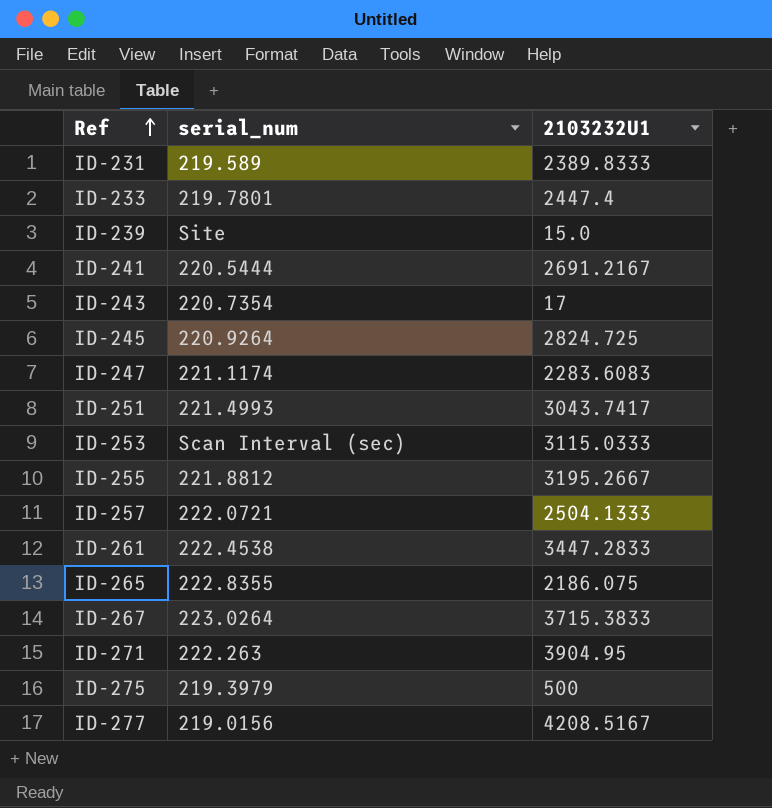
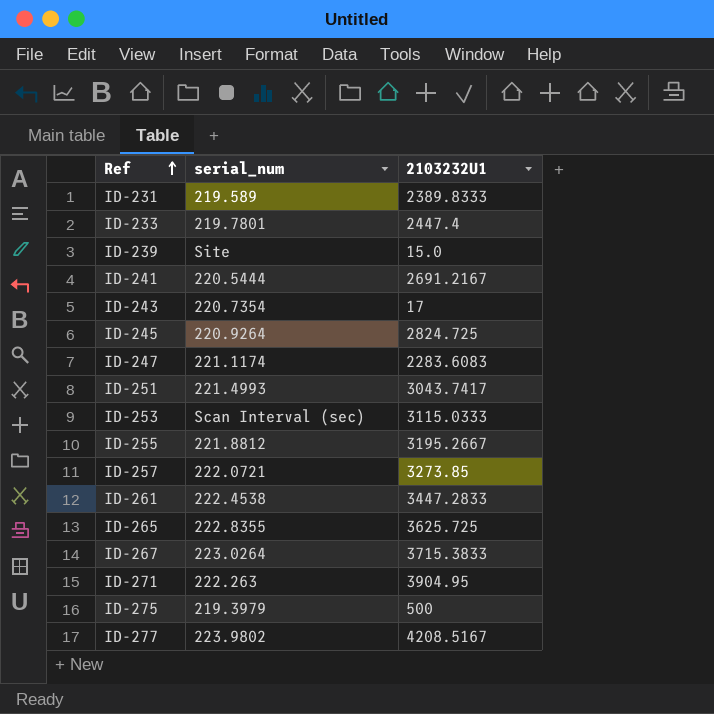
ID-257 | 2103232U1: 2504.1333 -> 3273.85
ID-265 | 2103232U1: 2186.075 -> 3625.725
ID-277 | serial_num: 219.0156 -> 223.9802

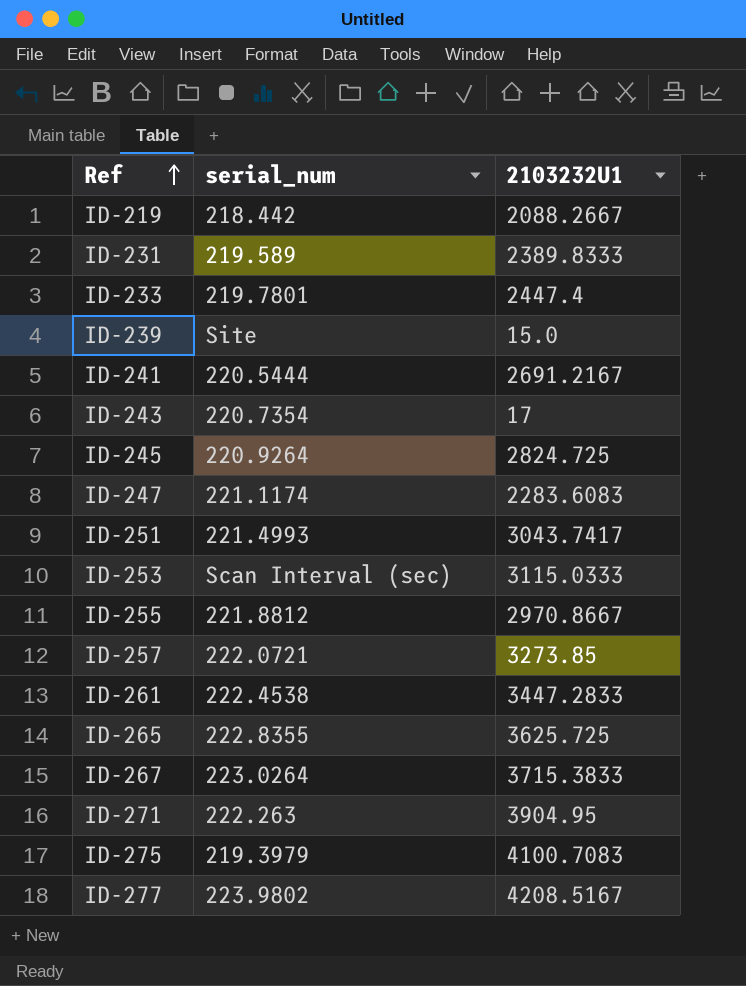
row ID-219: none -> 218.442 | 2088.2667
ID-255 | 2103232U1: 3195.2667 -> 2970.8667
ID-275 | 2103232U1: 500 -> 4100.7083

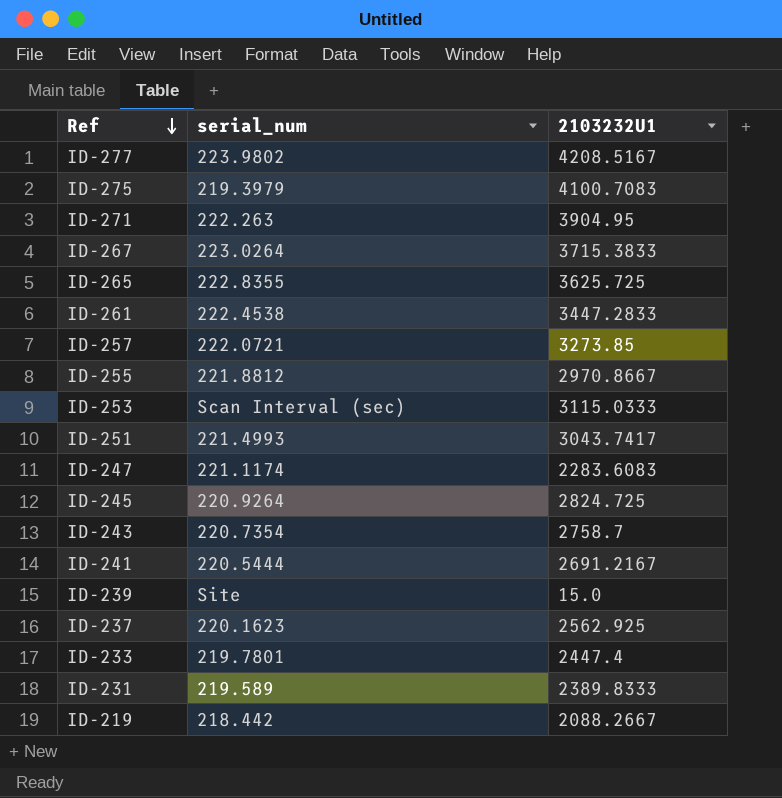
row order: Ref ascending -> Ref descending
ID-243 | 2103232U1: 17 -> 2758.7
row ID-237: none -> 220.1623 | 2562.925

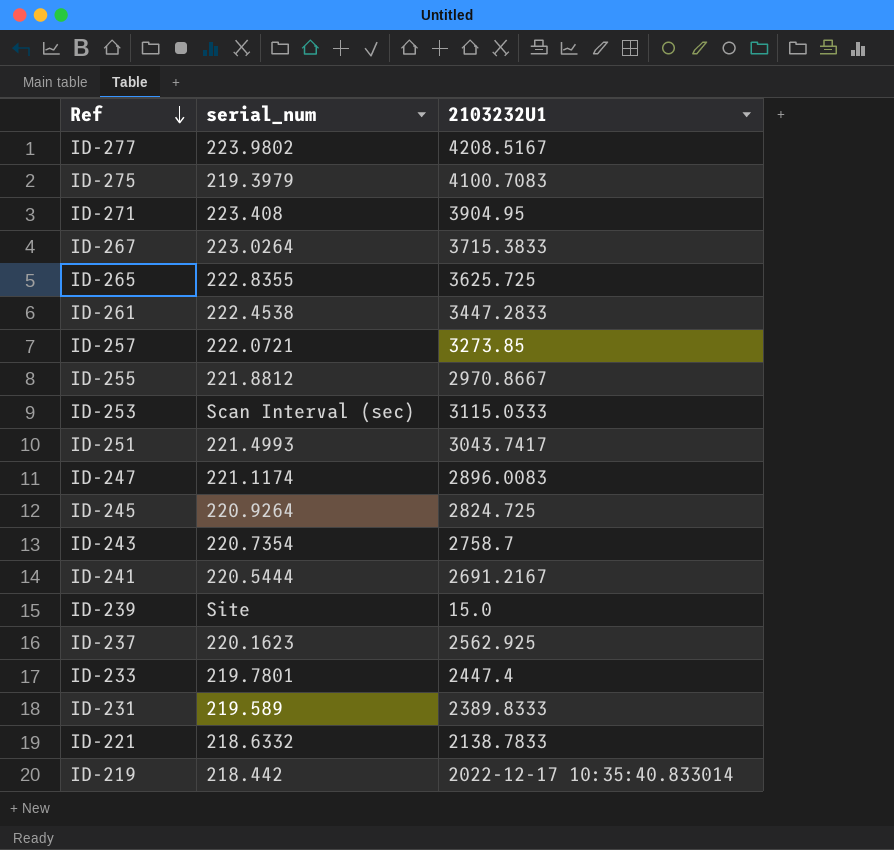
ID-271 | serial_num: 222.263 -> 223.408
ID-247 | 2103232U1: 2283.6083 -> 2896.0083
row ID-221: none -> 218.6332 | 2138.7833
ID-219 | 2103232U1: 2088.2667 -> 2022-12-17 10:35:40.833014

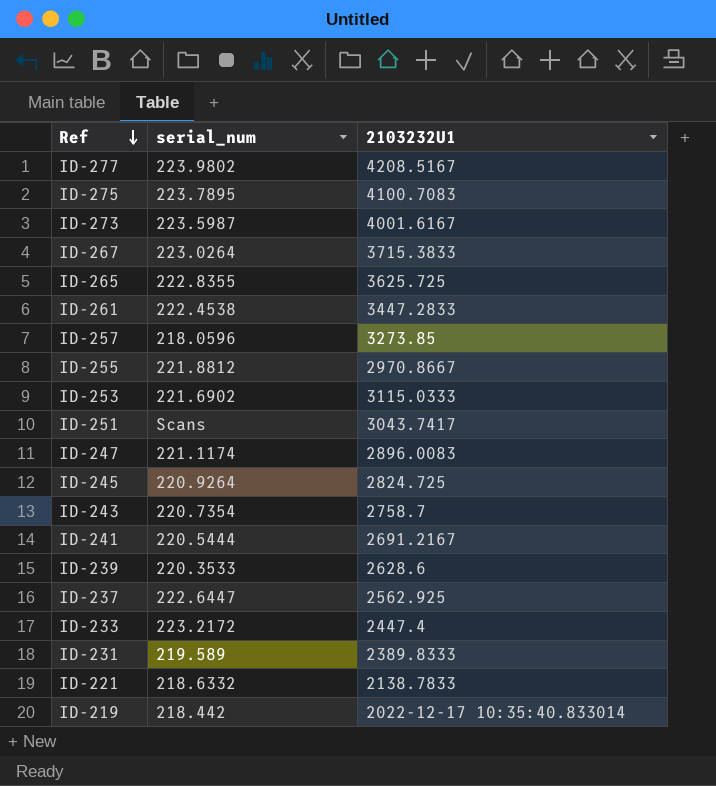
row ID-271: 223.408 | 3904.95 -> none
ID-275 | serial_num: 219.3979 -> 223.7895
row ID-273: none -> 223.5987 | 4001.6167
ID-257 | serial_num: 222.0721 -> 218.0596
ID-253 | serial_num: Scan Interval (sec) -> 221.6902
ID-251 | serial_num: 221.4993 -> Scans
ID-239 | serial_num: Site -> 220.3533
ID-239 | 2103232U1: 15.0 -> 2628.6
ID-237 | serial_num: 220.1623 -> 222.6447
ID-233 | serial_num: 219.7801 -> 223.2172

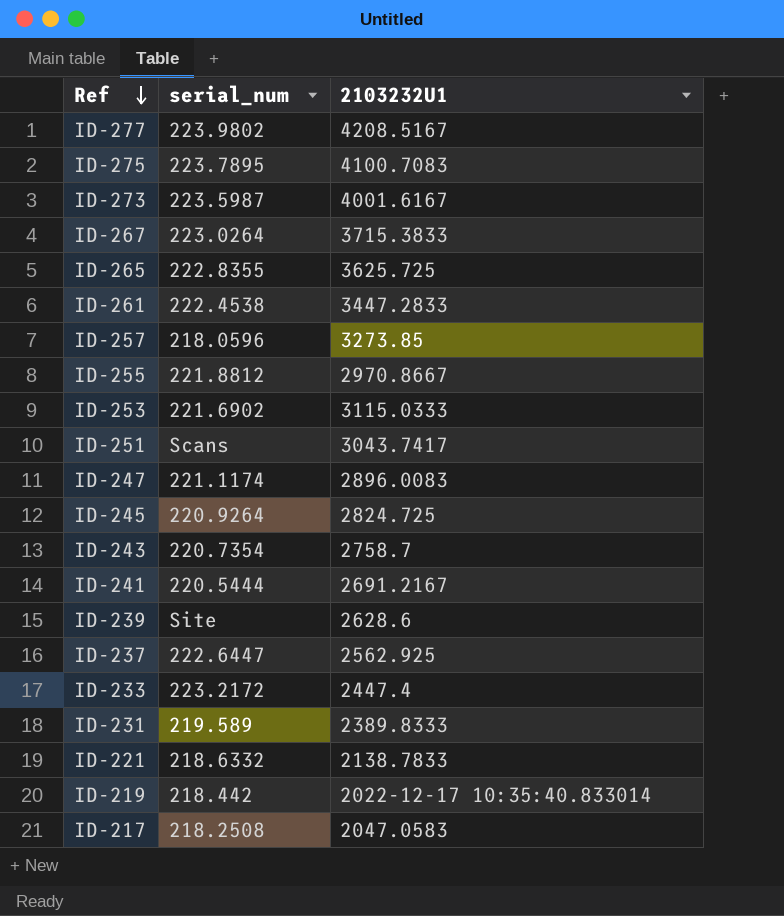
ID-239 | serial_num: 220.3533 -> Site
row ID-217: none -> 218.2508 | 2047.0583

